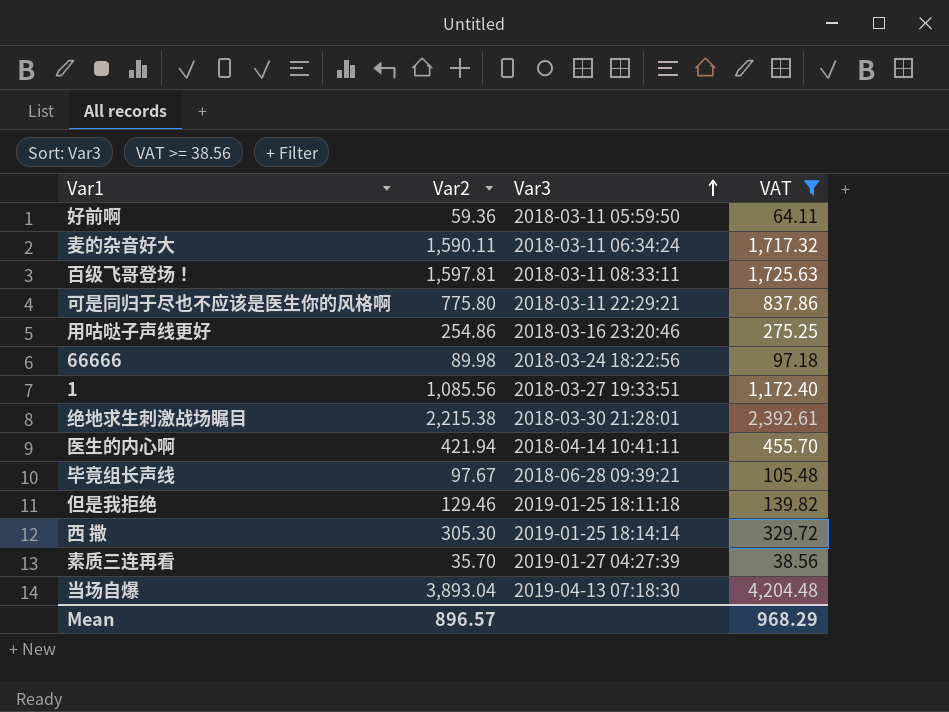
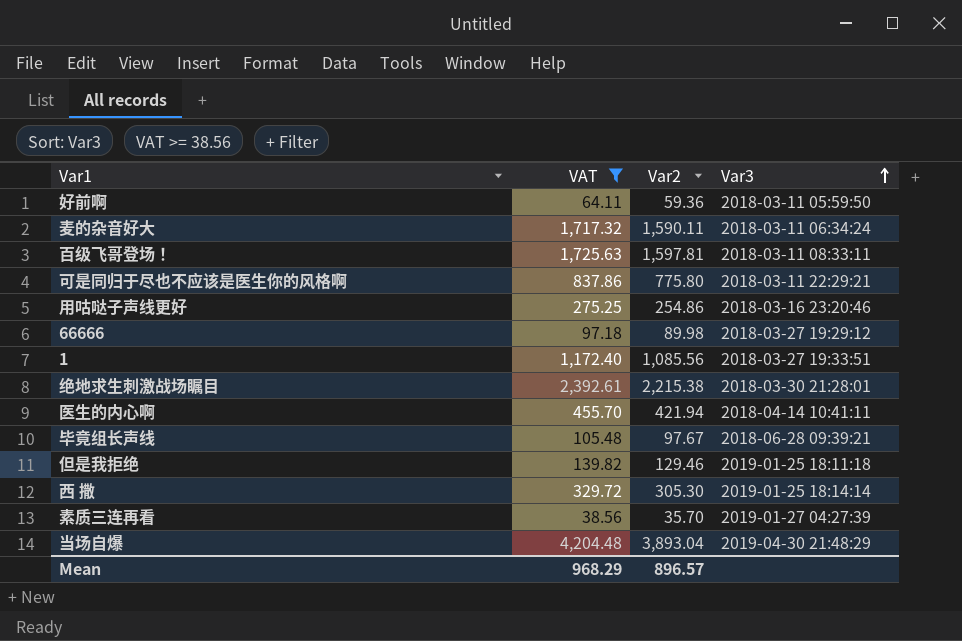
column VAT | position: 4 -> 2
66666 | Var3: 2018-03-24 18:22:56 -> 2018-03-27 19:29:12
当场自爆 | Var3: 2019-04-13 07:18:30 -> 2019-04-30 21:48:29

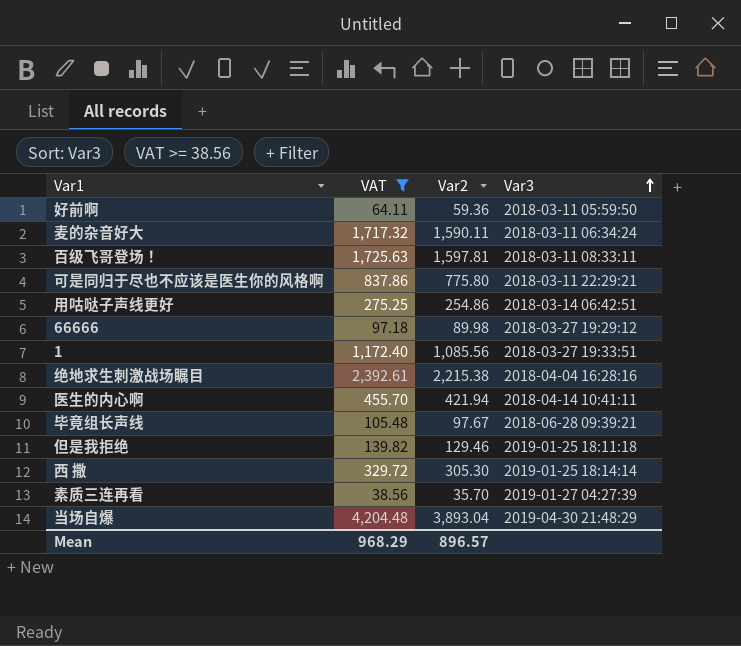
用咕哒子声线更好 | Var3: 2018-03-16 23:20:46 -> 2018-03-14 06:42:51
绝地求生刺激战场瞩目 | Var3: 2018-03-30 21:28:01 -> 2018-04-04 16:28:16

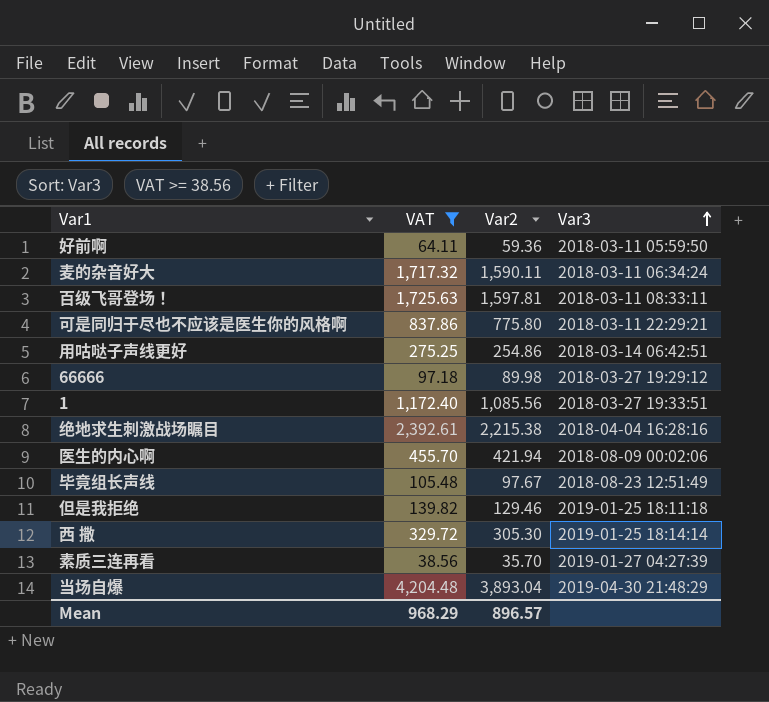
医生的内心啊 | Var3: 2018-04-14 10:41:11 -> 2018-08-09 00:02:06
毕竟组长声线 | Var3: 2018-06-28 09:39:21 -> 2018-08-23 12:51:49

